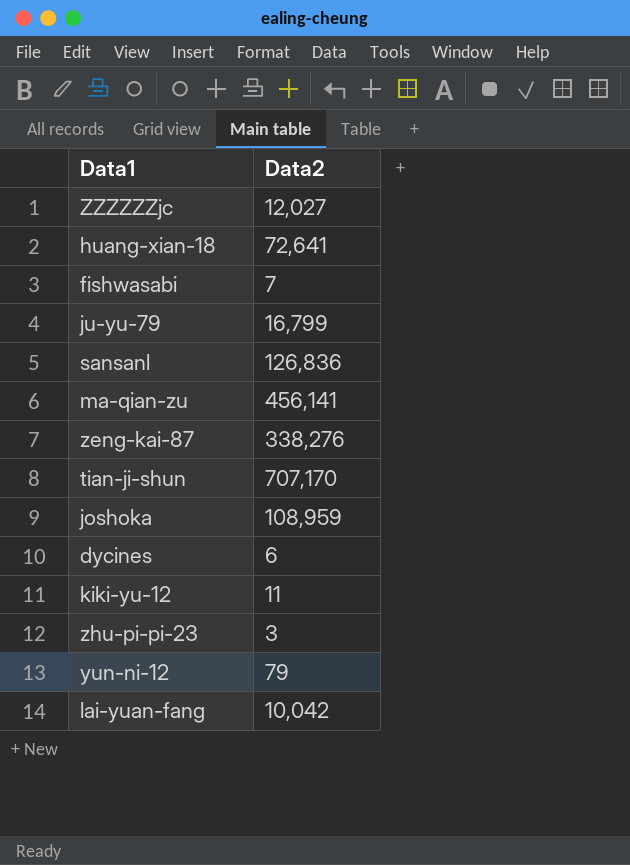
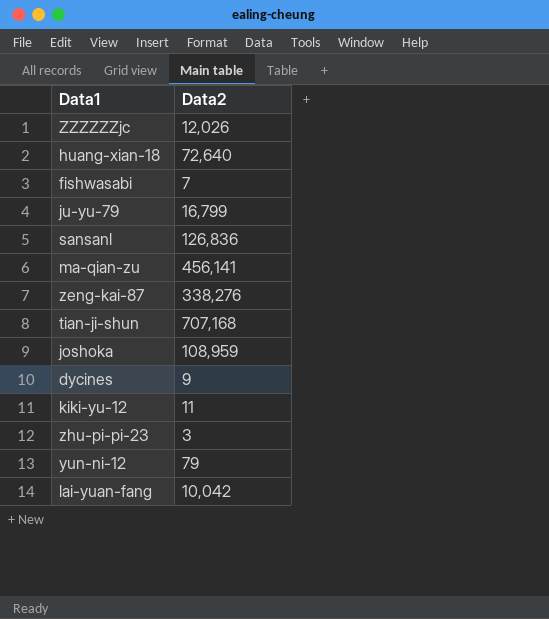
ZZZZZZjc | Data2: 12,027 -> 12,026
huang-xian-18 | Data2: 72,641 -> 72,640
tian-ji-shun | Data2: 707,170 -> 707,168
dycines | Data2: 6 -> 9

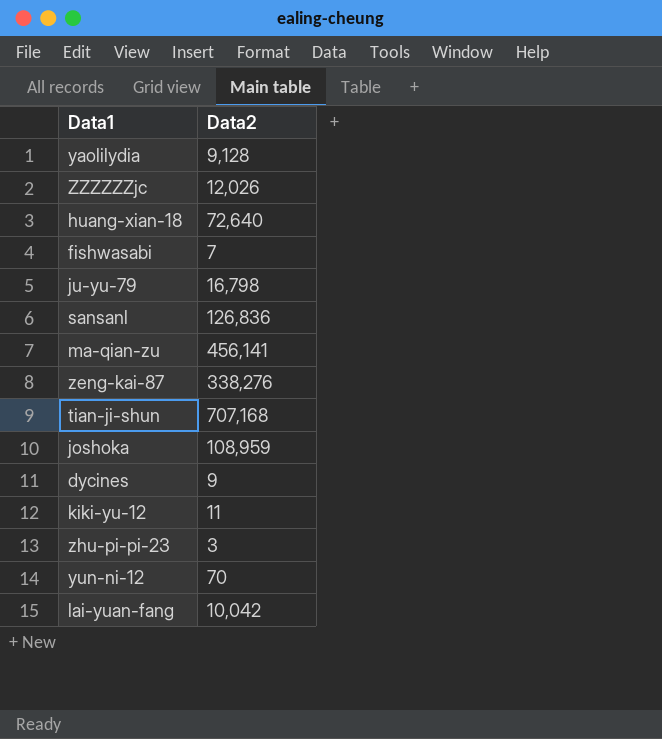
row yaolilydia: none -> 9,128
ju-yu-79 | Data2: 16,799 -> 16,798
yun-ni-12 | Data2: 79 -> 70

